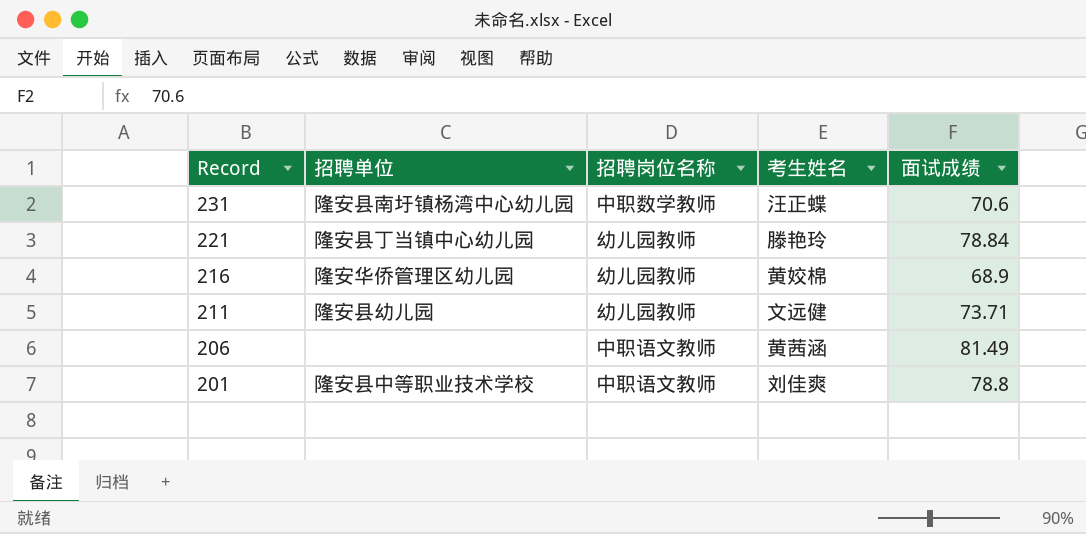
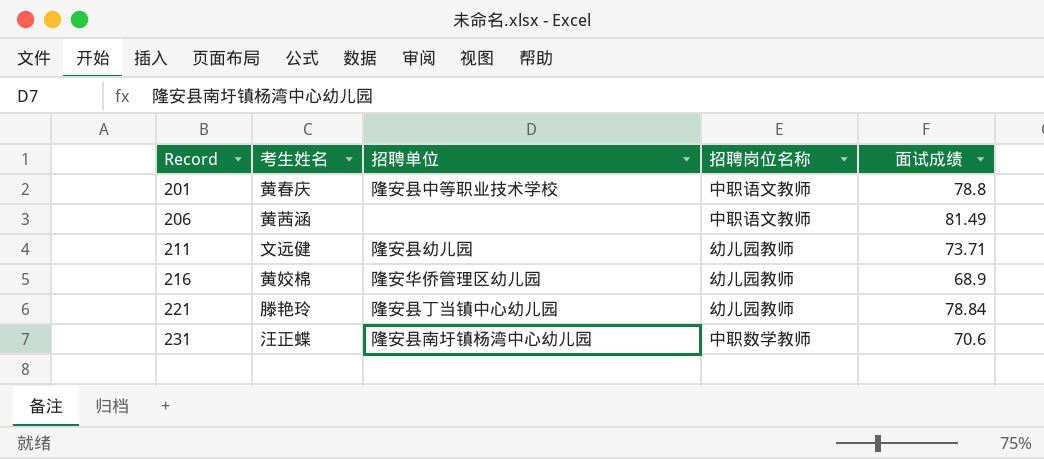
row order: Record descending -> Record ascending
column 考生姓名 | position: 4 -> 2
201 | 考生姓名: 刘佳爽 -> 黄春庆

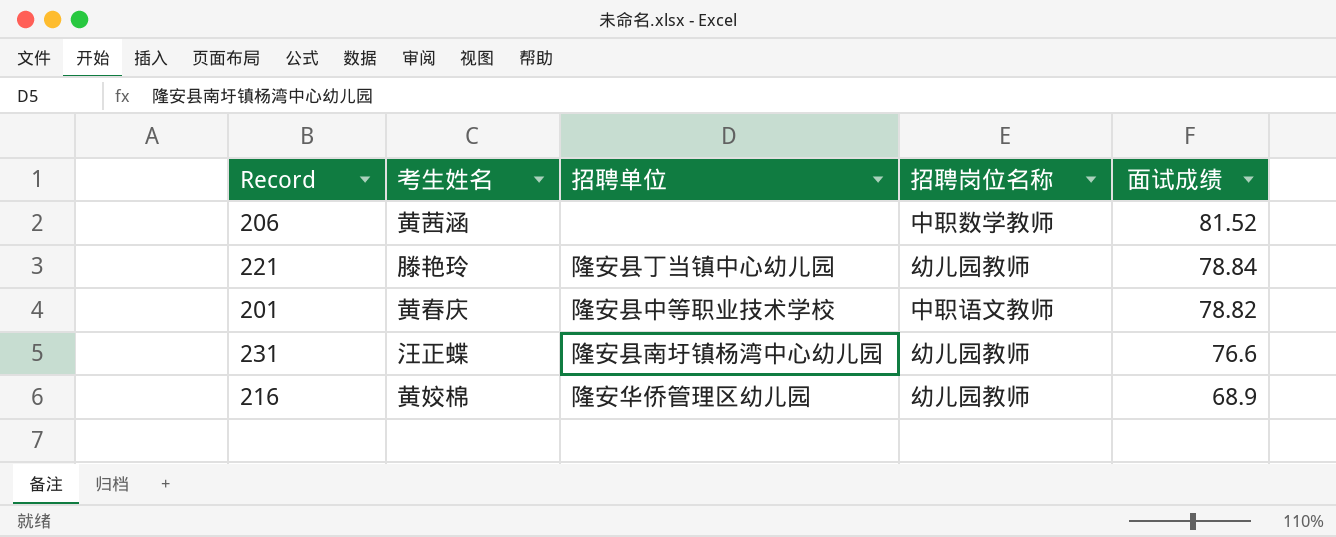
row order: Record ascending -> 面试成绩 descending
row 211: 文远健 | 隆安县幼儿园 | 幼儿园教师 | 73.71 -> none
206 | 招聘岗位名称: 中职语文教师 -> 中职数学教师
206 | 面试成绩: 81.49 -> 81.52
201 | 面试成绩: 78.8 -> 78.82
231 | 招聘岗位名称: 中职数学教师 -> 幼儿园教师
231 | 面试成绩: 70.6 -> 76.6

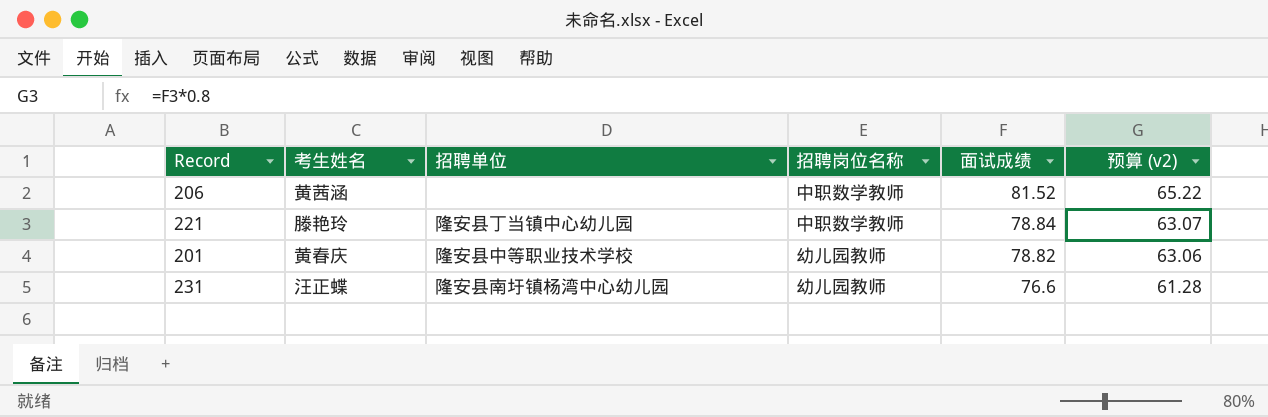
column 预算 (v2) | formula: none -> [面试成绩] * 0.8
row 216: 黄姣棉 | 隆安华侨管理区幼儿园 | 幼儿园教师 | 68.9 -> none
221 | 招聘岗位名称: 幼儿园教师 -> 中职数学教师
201 | 招聘岗位名称: 中职语文教师 -> 幼儿园教师

